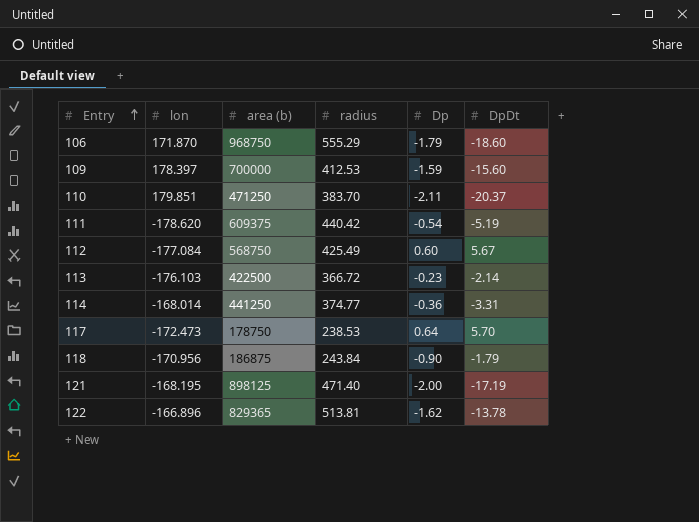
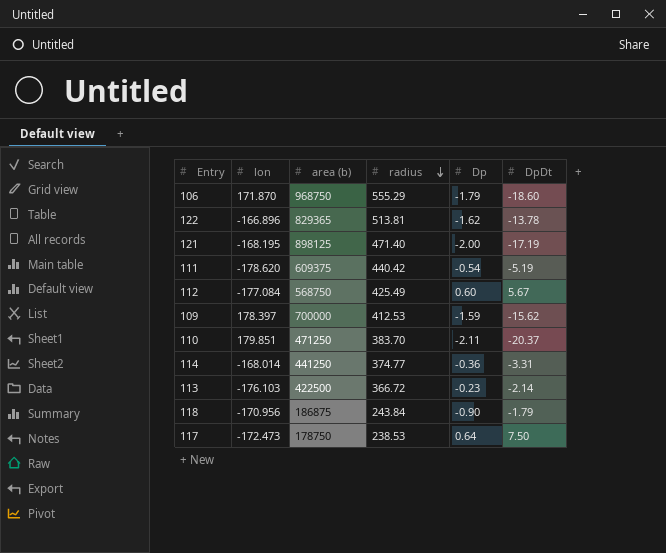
row order: Entry ascending -> radius descending
109 | DpDt: -15.60 -> -15.62
117 | DpDt: 5.70 -> 7.50

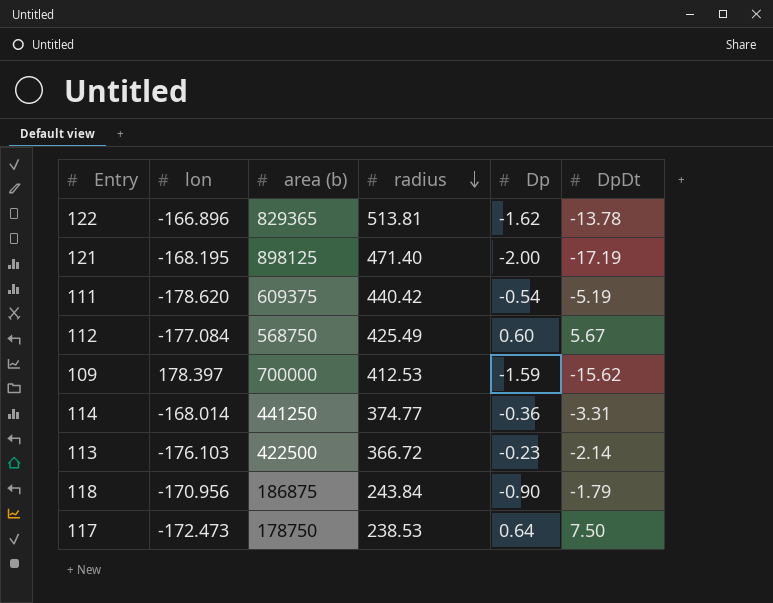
row 106: 171.870 | 968750 | 555.29 | -1.79 | -18.60 -> none
row 110: 179.851 | 471250 | 383.70 | -2.11 | -20.37 -> none

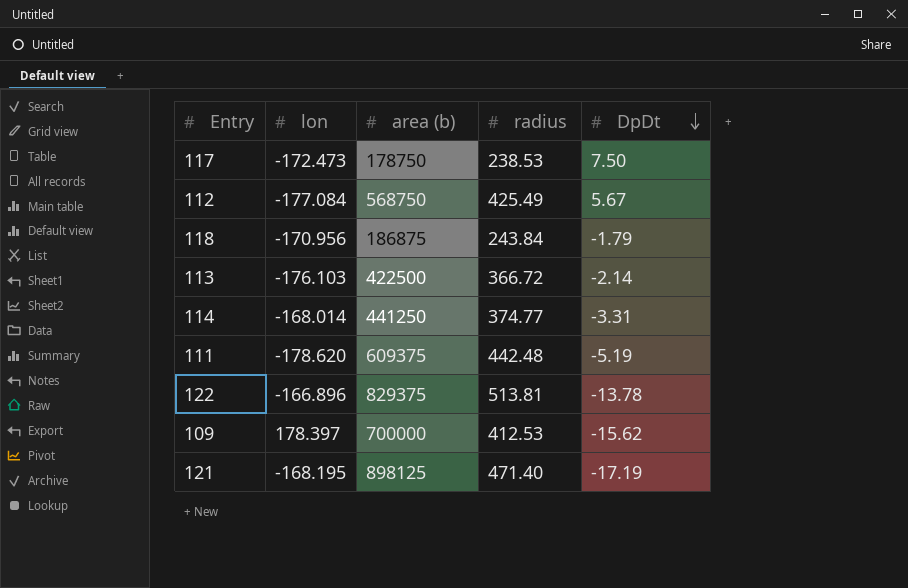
row order: radius descending -> DpDt descending
column Dp | position: 5 -> none
111 | radius: 440.42 -> 442.48
122 | area (b): 829365 -> 829375

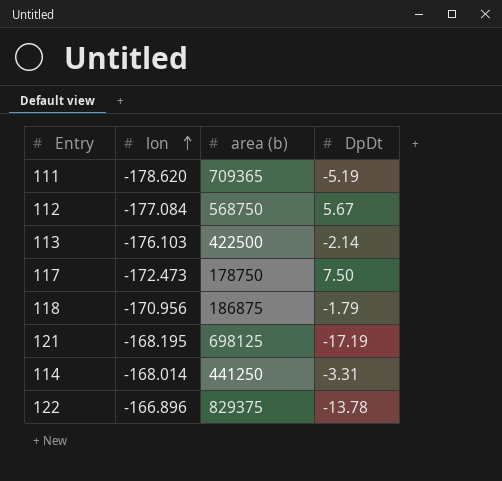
row order: DpDt descending -> lon ascending
column radius | position: 4 -> none
row 109: 178.397 | 700000 | 412.53 | -15.62 -> none
111 | area (b): 609375 -> 709365
121 | area (b): 898125 -> 698125

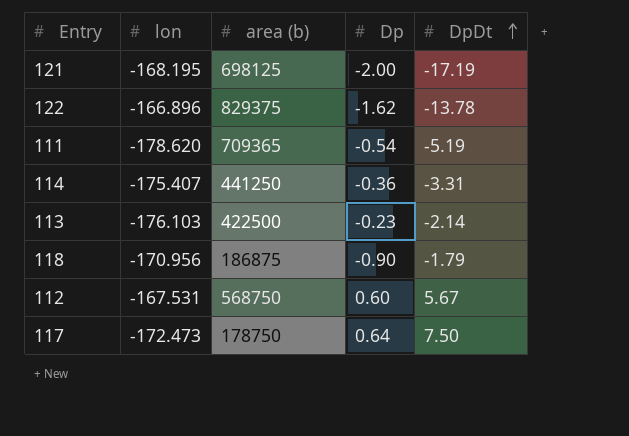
row order: lon ascending -> DpDt ascending
column Dp | position: none -> 4
114 | lon: -168.014 -> -175.407
112 | lon: -177.084 -> -167.531

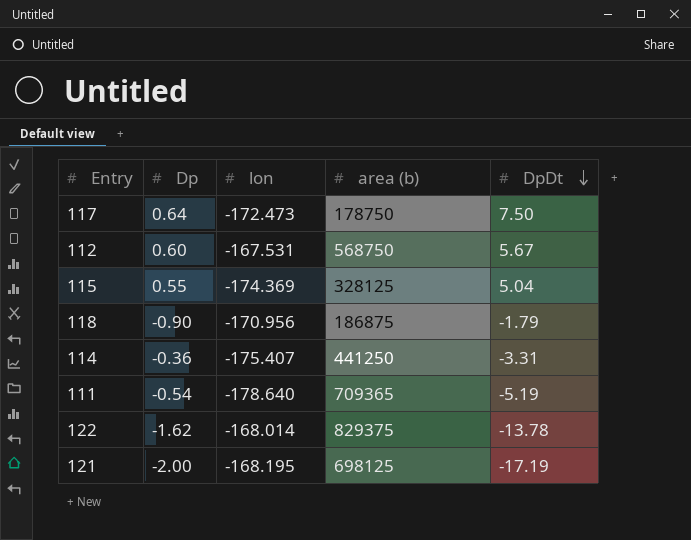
row order: DpDt ascending -> DpDt descending
column Dp | position: 4 -> 2
row 113: -176.103 | 422500 | -0.23 | -2.14 -> none
row 115: none -> 0.55 | -174.369 | 328125 | 5.04
111 | lon: -178.620 -> -178.640
122 | lon: -166.896 -> -168.014

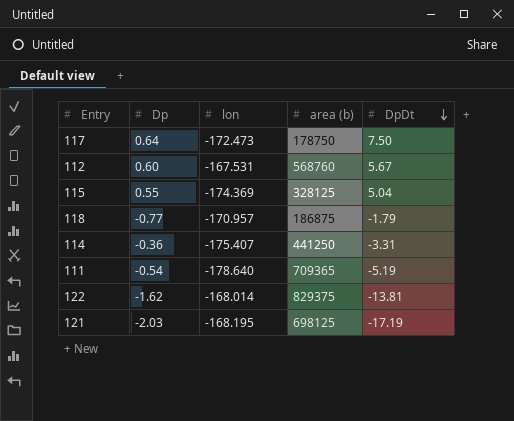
112 | area (b): 568750 -> 568760
118 | Dp: -0.90 -> -0.77
118 | lon: -170.956 -> -170.957
122 | DpDt: -13.78 -> -13.81
121 | Dp: -2.00 -> -2.03

